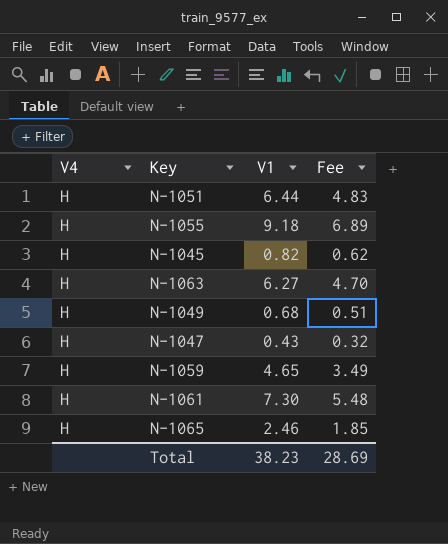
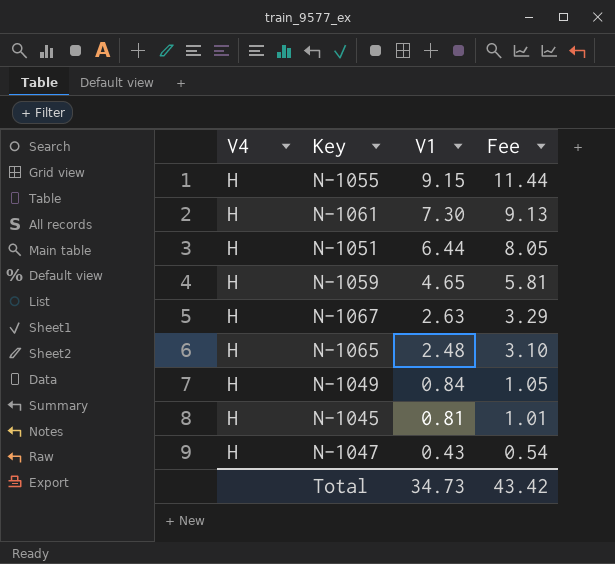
row order: none -> V1 descending
column Fee | formula: [V1] * 0.75 -> [V1] * 1.25
row N-1063: H | 6.27 | 4.70 -> none
N-1055 | V1: 9.18 -> 9.15
row N-1067: none -> H | 2.63 | 3.29
N-1065 | V1: 2.46 -> 2.48
N-1049 | V1: 0.68 -> 0.84
N-1045 | V1: 0.82 -> 0.81
Total | V1: 38.23 -> 34.73
Total | Fee: 28.69 -> 43.42

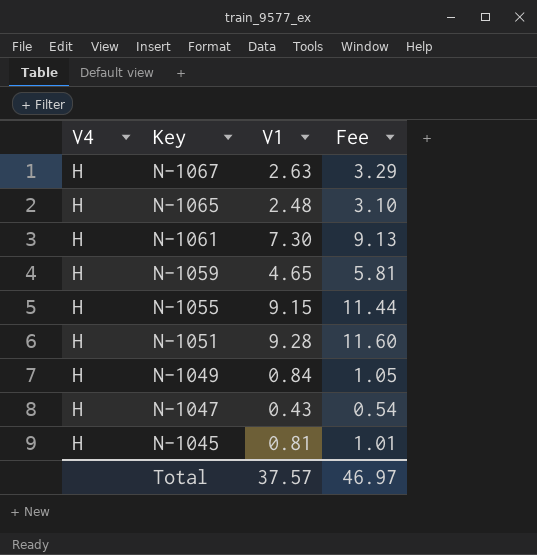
row order: V1 descending -> Key descending
N-1051 | V1: 6.44 -> 9.28
N-1051 | Fee: 8.05 -> 11.60
Total | V1: 34.73 -> 37.57
Total | Fee: 43.42 -> 46.97

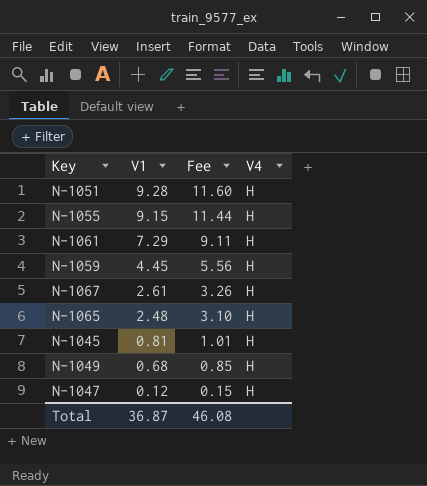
row order: Key descending -> V1 descending
column V4 | position: 1 -> 4
N-1061 | V1: 7.30 -> 7.29
N-1061 | Fee: 9.13 -> 9.11
N-1059 | V1: 4.65 -> 4.45
N-1059 | Fee: 5.81 -> 5.56
N-1067 | V1: 2.63 -> 2.61
N-1067 | Fee: 3.29 -> 3.26
N-1049 | V1: 0.84 -> 0.68
N-1049 | Fee: 1.05 -> 0.85
N-1047 | V1: 0.43 -> 0.12
N-1047 | Fee: 0.54 -> 0.15
Total | V1: 37.57 -> 36.87
Total | Fee: 46.97 -> 46.08

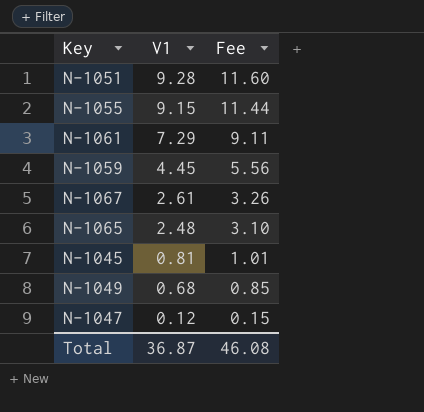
column V4 | position: 4 -> none

